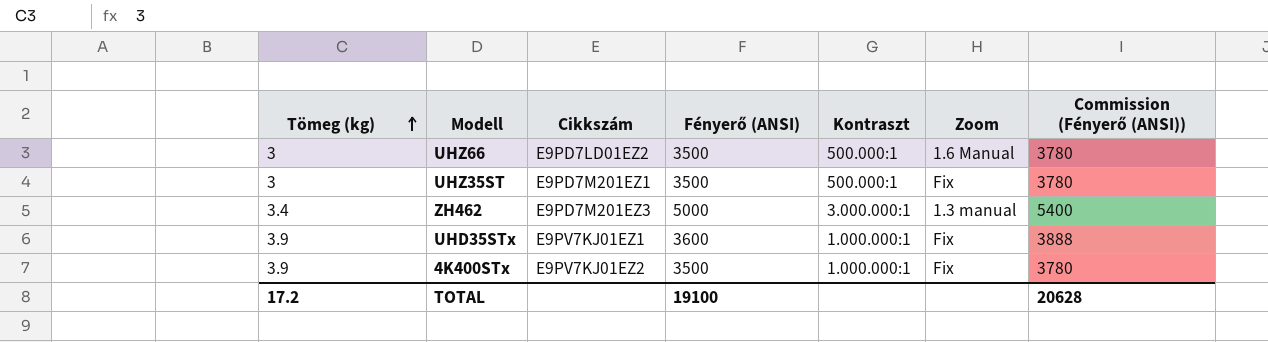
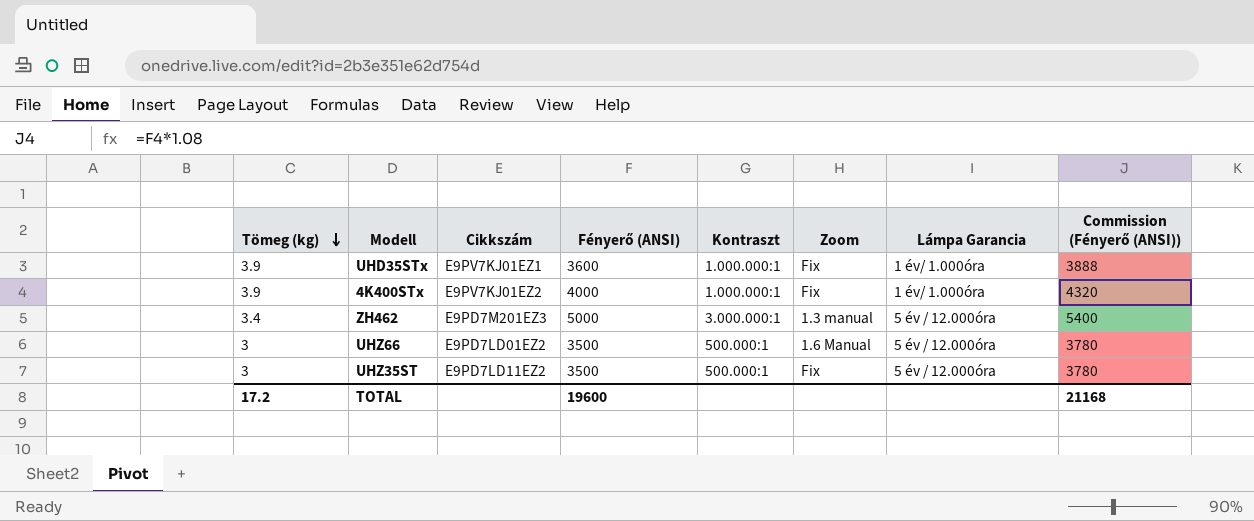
row order: Tömeg (kg) ascending -> Tömeg (kg) descending
column Lámpa Garancia | position: none -> 7
4K400STx | Fényerő (ANSI): 3500 -> 4000
4K400STx | Commission (Fényerő (ANSI)): 3780 -> 4320
UHZ35ST | Cikkszám: E9PD7M201EZ1 -> E9PD7LD11EZ2
TOTAL | Fényerő (ANSI): 19100 -> 19600
TOTAL | Commission (Fényerő (ANSI)): 20628 -> 21168

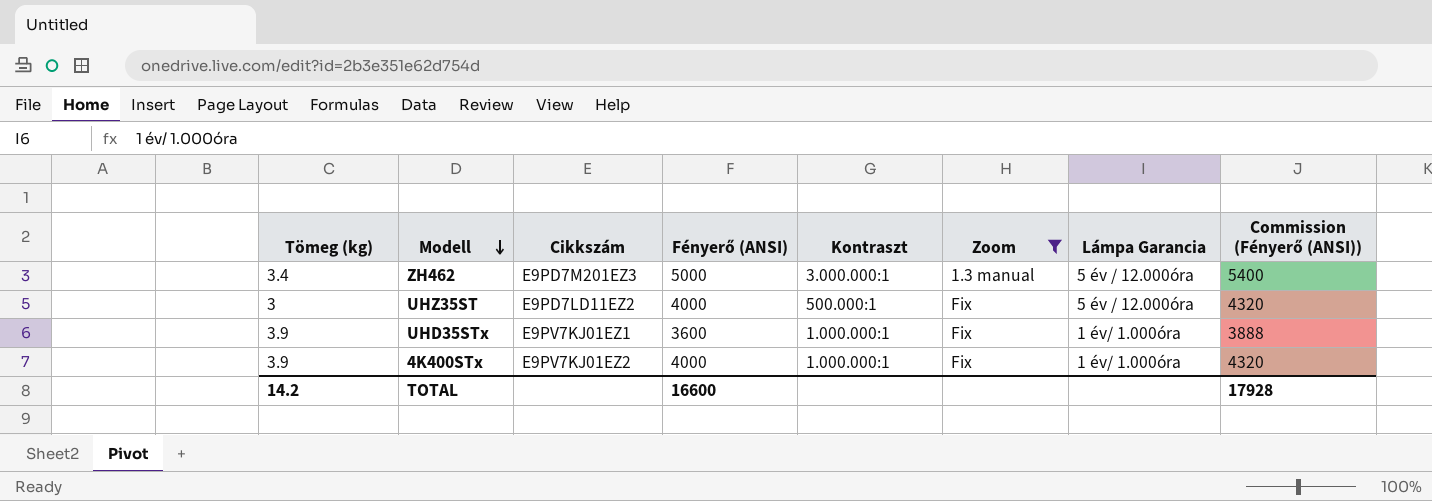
filter: none -> Zoom != 1.6 Manual
row order: Tömeg (kg) descending -> Modell descending
UHZ35ST | Fényerő (ANSI): 3500 -> 4000
UHZ35ST | Commission (Fényerő (ANSI)): 3780 -> 4320
TOTAL | Tömeg (kg): 17.2 -> 14.2
TOTAL | Fényerő (ANSI): 19600 -> 16600
TOTAL | Commission (Fényerő (ANSI)): 21168 -> 17928

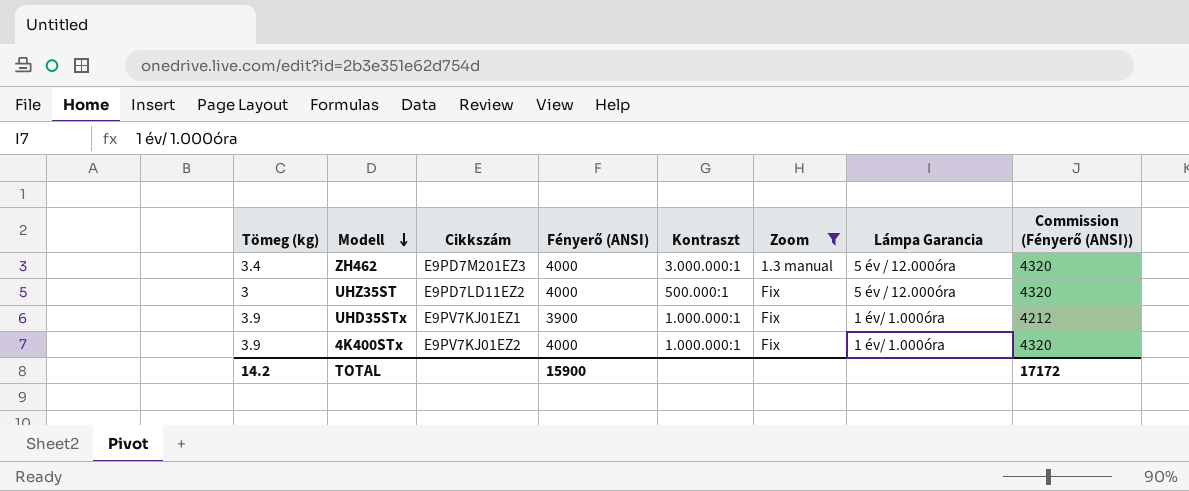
ZH462 | Fényerő (ANSI): 5000 -> 4000
ZH462 | Commission (Fényerő (ANSI)): 5400 -> 4320
UHD35STx | Fényerő (ANSI): 3600 -> 3900
UHD35STx | Commission (Fényerő (ANSI)): 3888 -> 4212
TOTAL | Fényerő (ANSI): 16600 -> 15900
TOTAL | Commission (Fényerő (ANSI)): 17928 -> 17172

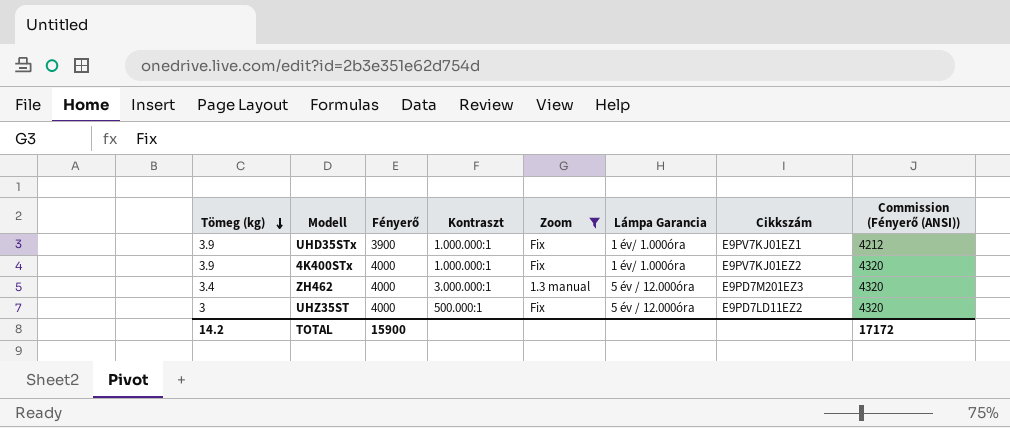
row order: Modell descending -> Tömeg (kg) descending
column name: Fényerő (ANSI) -> Fényerő
column Cikkszám | position: 3 -> 7

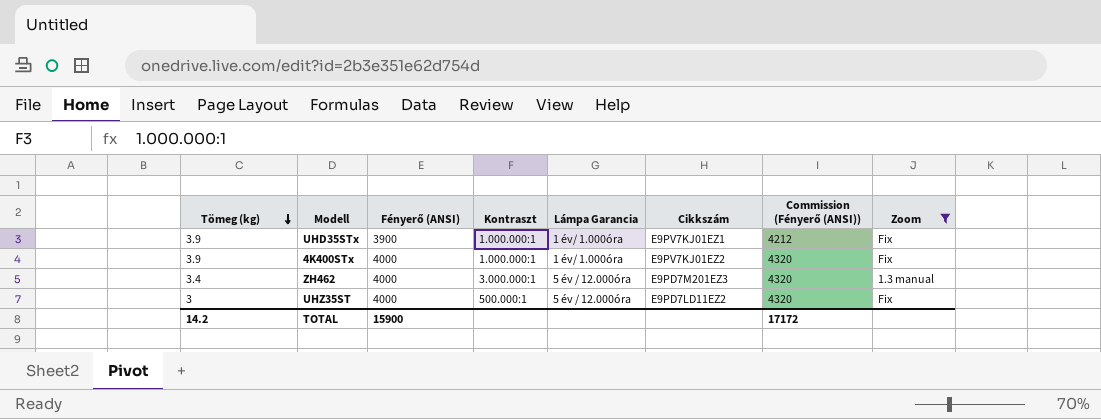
column name: Fényerő -> Fényerő (ANSI)
column Zoom | position: 5 -> 8

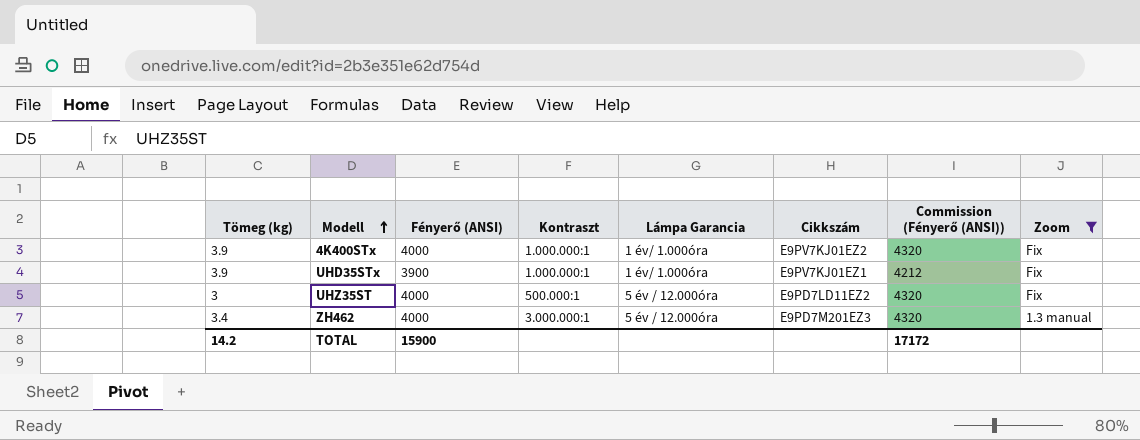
row order: Tömeg (kg) descending -> Modell ascending

